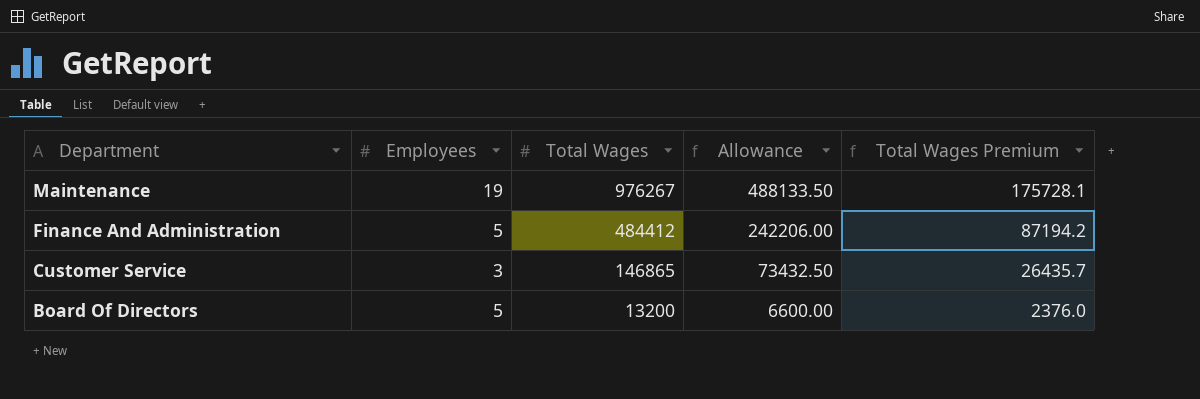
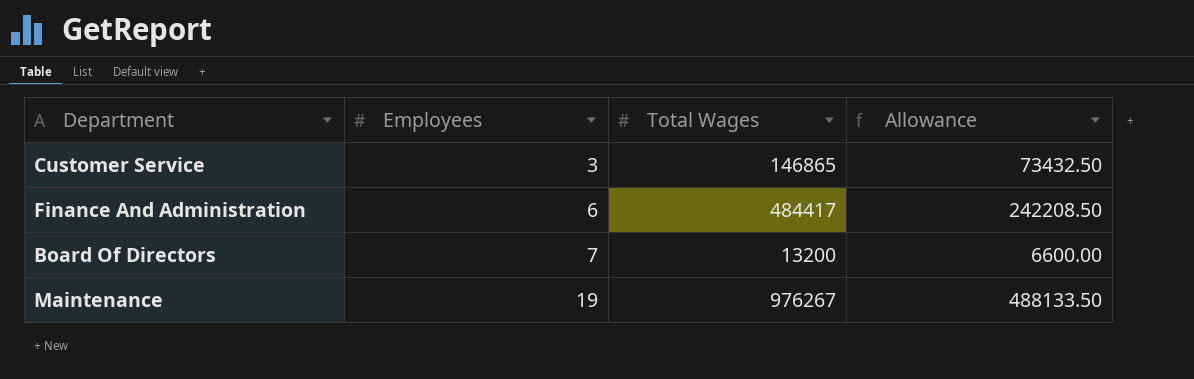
row order: Department descending -> Employees ascending
column Total Wages Premium | formula: [Total Wages] * 0.18 -> none
Finance And Administration | Employees: 5 -> 6
Finance And Administration | Total Wages: 484412 -> 484417
Finance And Administration | Allowance: 242206.00 -> 242208.50
Board Of Directors | Employees: 5 -> 7

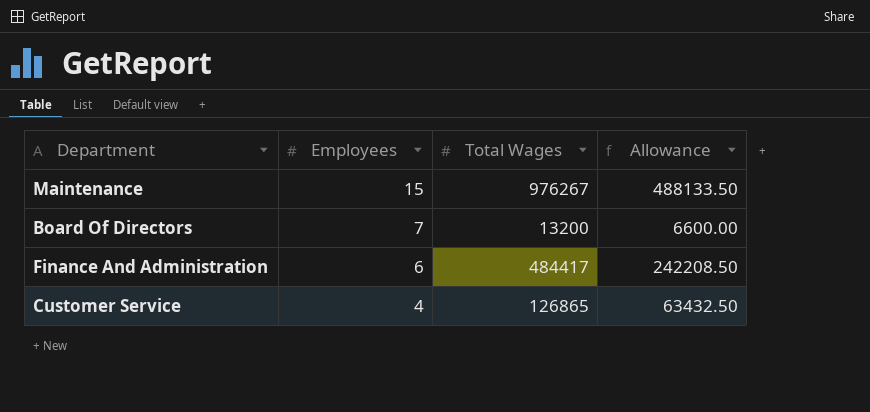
row order: Employees ascending -> Employees descending
Maintenance | Employees: 19 -> 15
Customer Service | Employees: 3 -> 4
Customer Service | Total Wages: 146865 -> 126865
Customer Service | Allowance: 73432.50 -> 63432.50

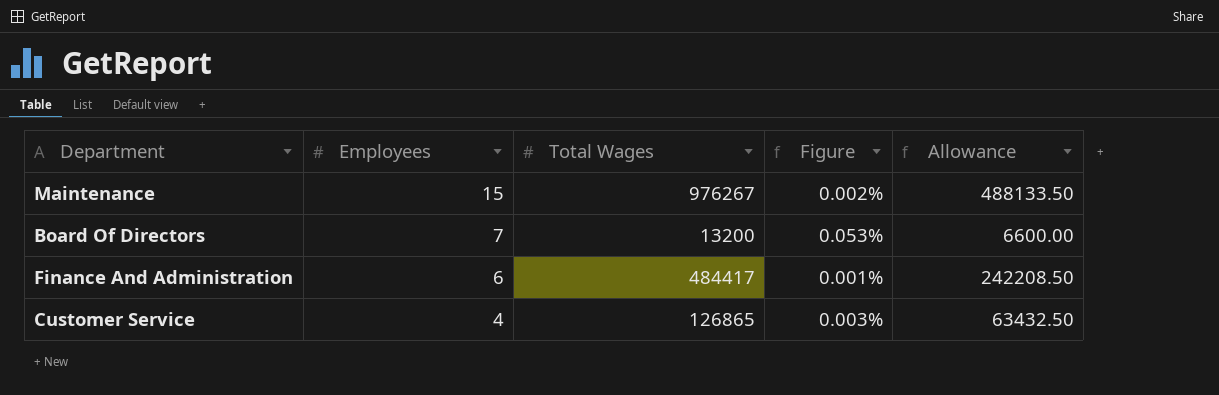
column Figure | formula: none -> [Employees] / [Total Wages]

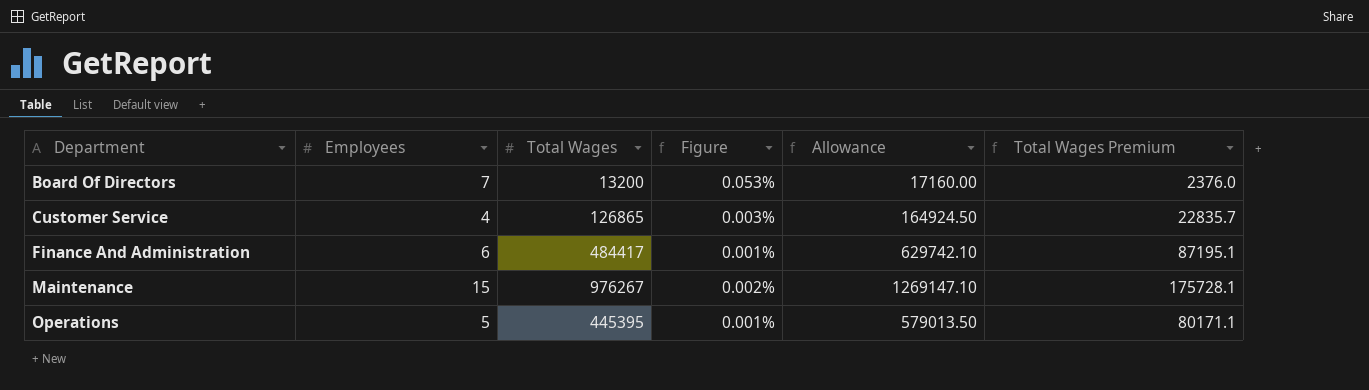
row order: Employees descending -> Department ascending
column Allowance | formula: [Total Wages] * 0.5 -> [Total Wages] * 1.3
column Total Wages Premium | formula: none -> [Total Wages] * 0.18
row Operations: none -> 5 | 445395 | 0.001% | 579013.50 | 80171.1

